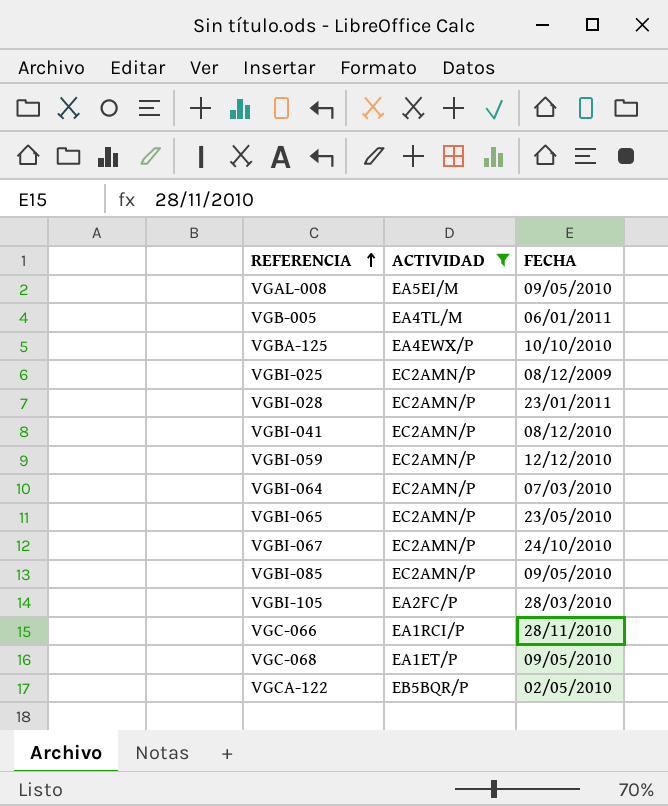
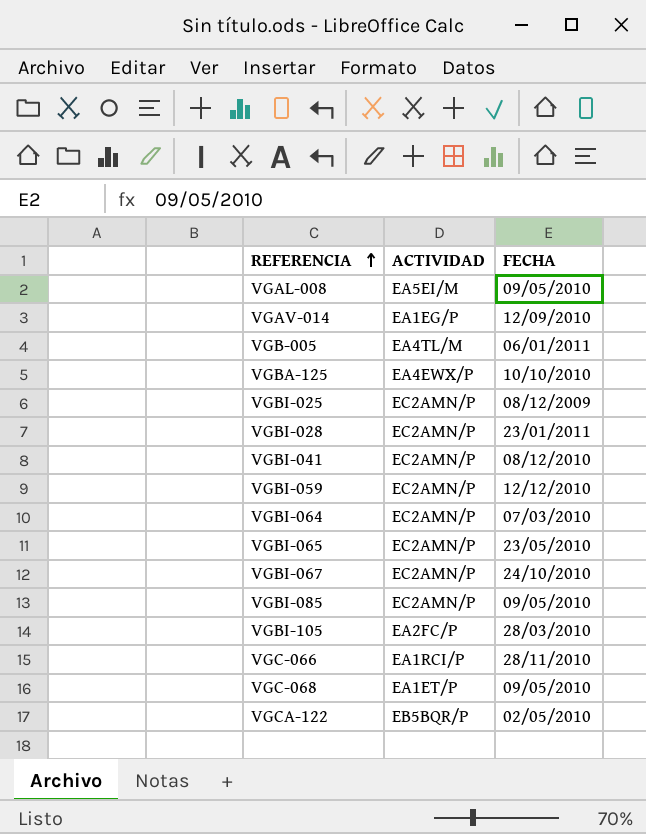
filter: ACTIVIDAD != EA1EG/P -> none

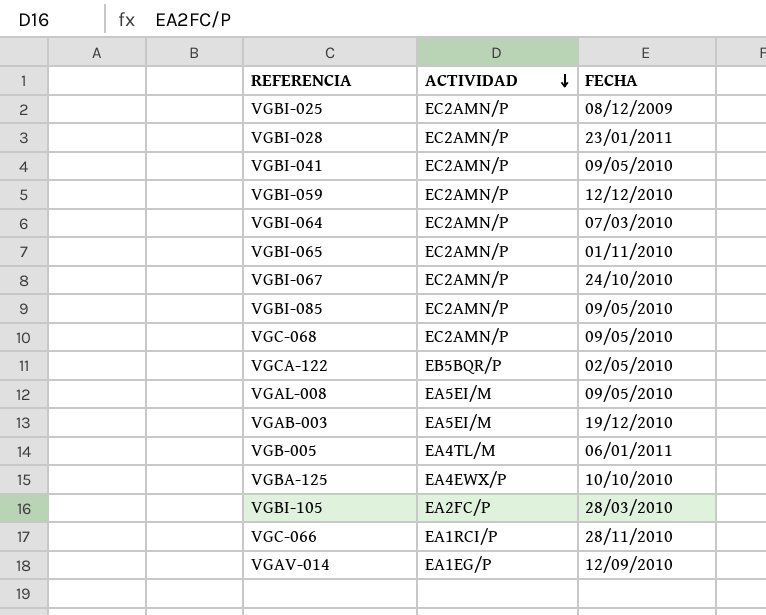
row order: REFERENCIA ascending -> ACTIVIDAD descending
VGBI-041 | FECHA: 08/12/2010 -> 09/05/2010
VGBI-065 | FECHA: 23/05/2010 -> 01/11/2010
VGC-068 | ACTIVIDAD: EA1ET/P -> EC2AMN/P
row VGAB-003: none -> EA5EI/M | 19/12/2010

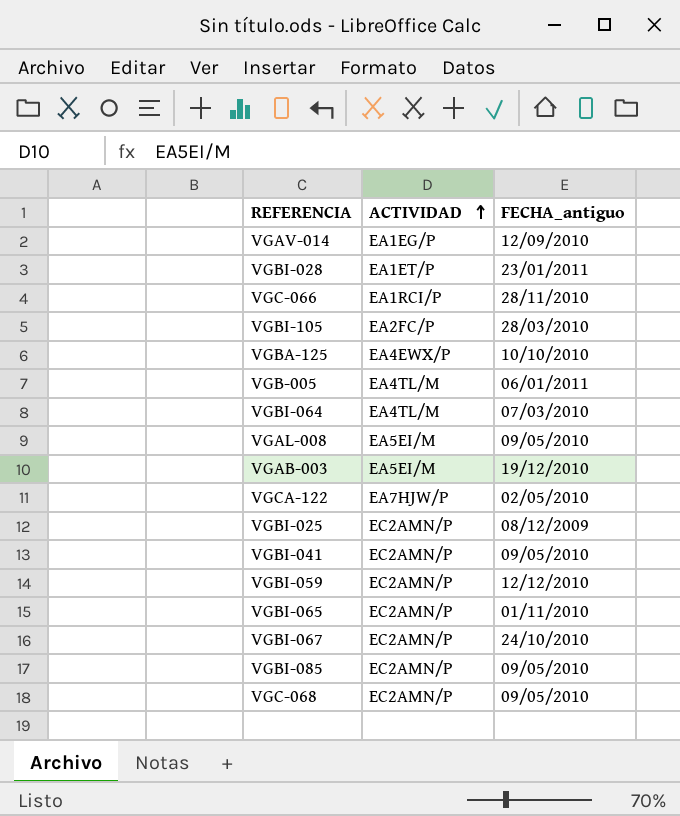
row order: ACTIVIDAD descending -> ACTIVIDAD ascending
column name: FECHA -> FECHA_antiguo
VGBI-028 | ACTIVIDAD: EC2AMN/P -> EA1ET/P
VGBI-064 | ACTIVIDAD: EC2AMN/P -> EA4TL/M
VGCA-122 | ACTIVIDAD: EB5BQR/P -> EA7HJW/P

